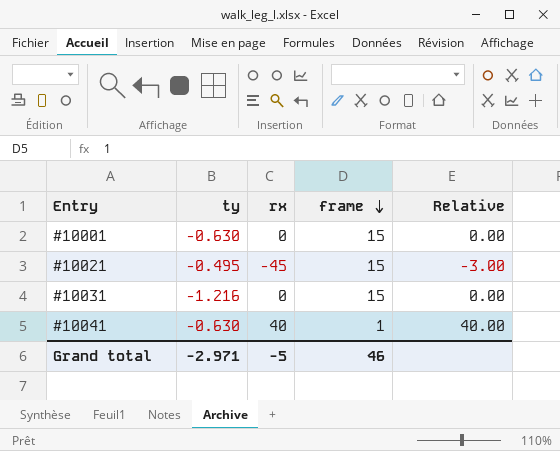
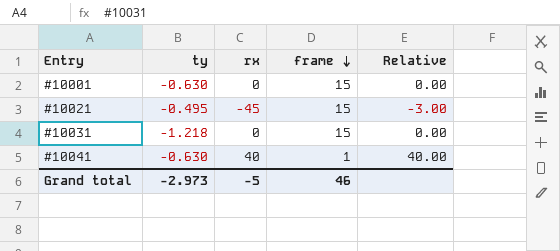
#10031 | ty: -1.216 -> -1.218
Grand total | ty: -2.971 -> -2.973

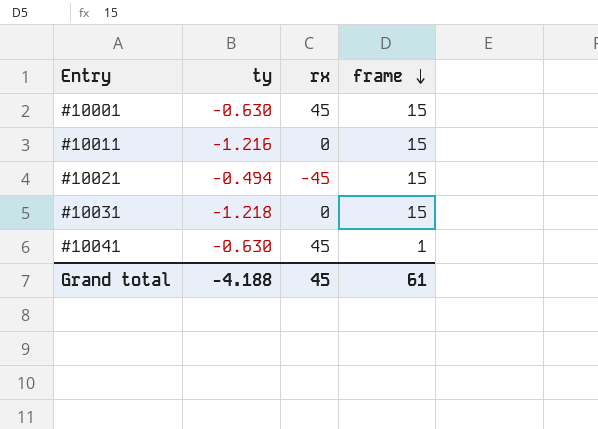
column Relative | formula: [rx] / [frame] -> none
#10001 | rx: 0 -> 45
row #10011: none -> -1.216 | 0 | 15
#10021 | ty: -0.495 -> -0.494
#10041 | rx: 40 -> 45
Grand total | ty: -2.973 -> -4.188
Grand total | rx: -5 -> 45
Grand total | frame: 46 -> 61

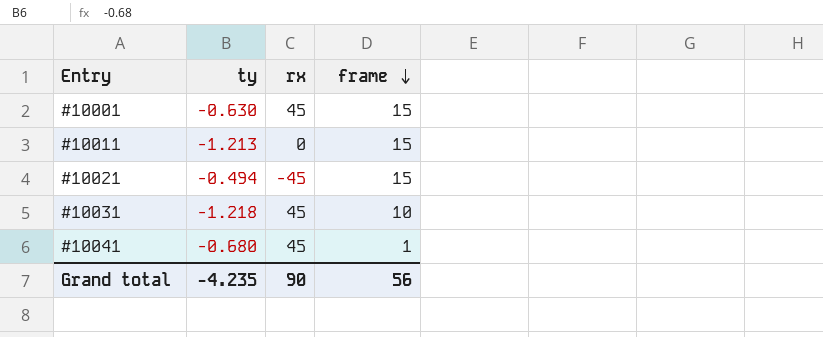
#10011 | ty: -1.216 -> -1.213
#10031 | rx: 0 -> 45
#10031 | frame: 15 -> 10
#10041 | ty: -0.630 -> -0.680
Grand total | ty: -4.188 -> -4.235
Grand total | rx: 45 -> 90
Grand total | frame: 61 -> 56

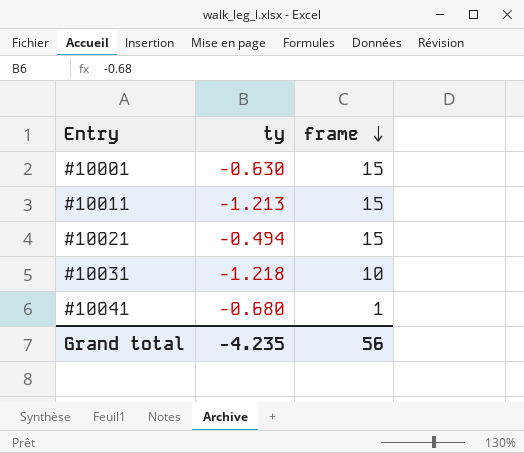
column rx | position: 3 -> none

